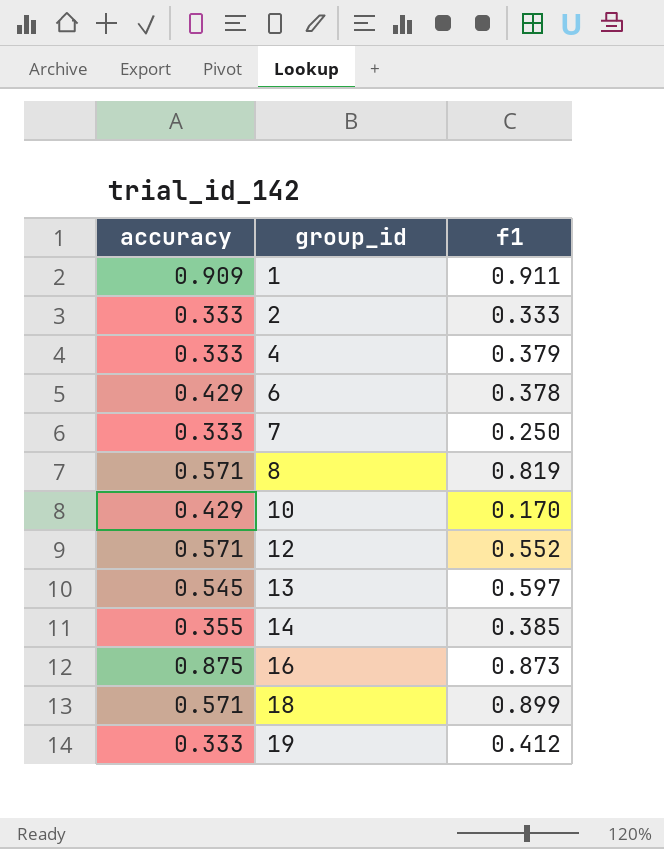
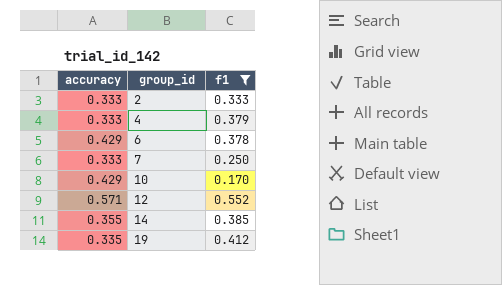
filter: none -> f1 <= 0.552
19 | accuracy: 0.333 -> 0.335

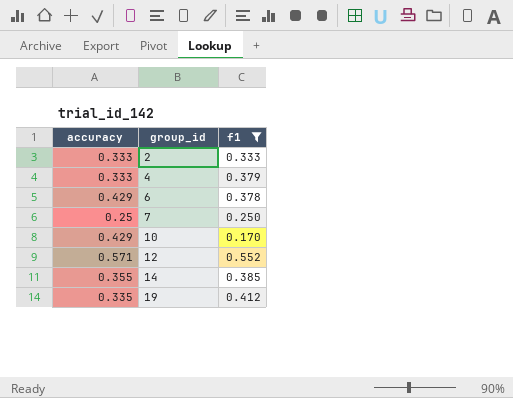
7 | accuracy: 0.333 -> 0.25

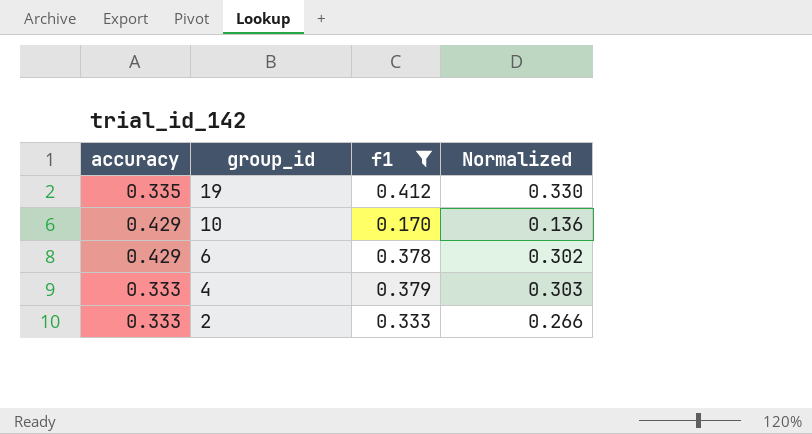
row order: group_id ascending -> group_id descending
column Normalized | formula: none -> [f1] * 0.8
row 7: 0.25 | 0.250 -> none
row 12: 0.571 | 0.552 -> none
row 14: 0.355 | 0.385 -> none

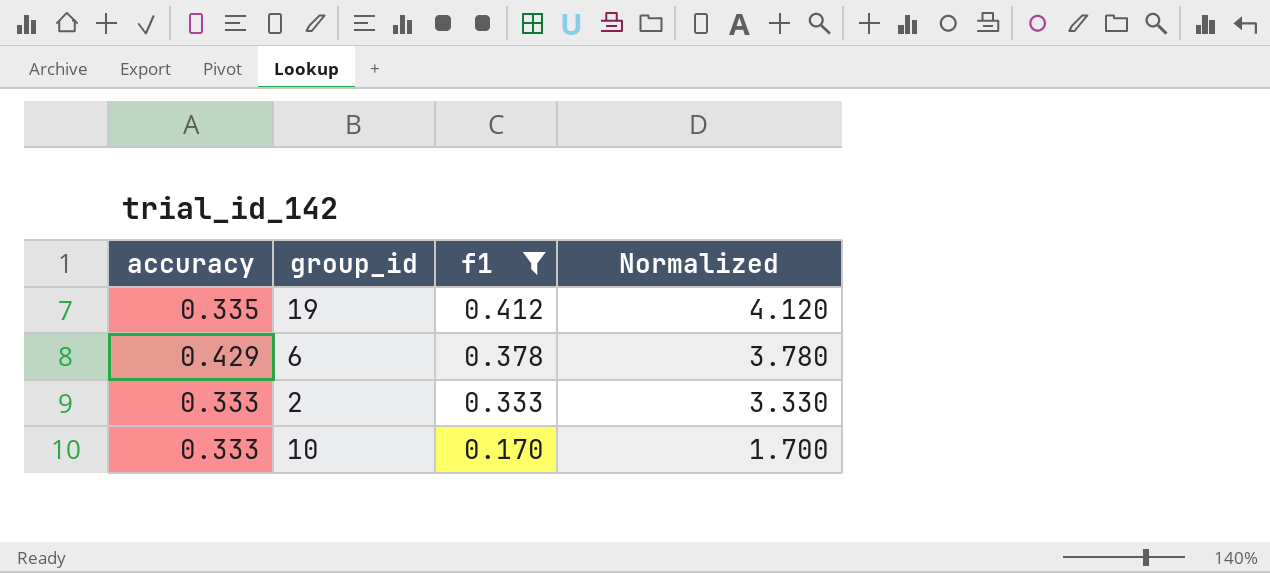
row order: group_id descending -> f1 descending
column Normalized | formula: [f1] * 0.8 -> [f1] * 10
row 4: 0.333 | 0.379 | 0.303 -> none
10 | accuracy: 0.429 -> 0.333

